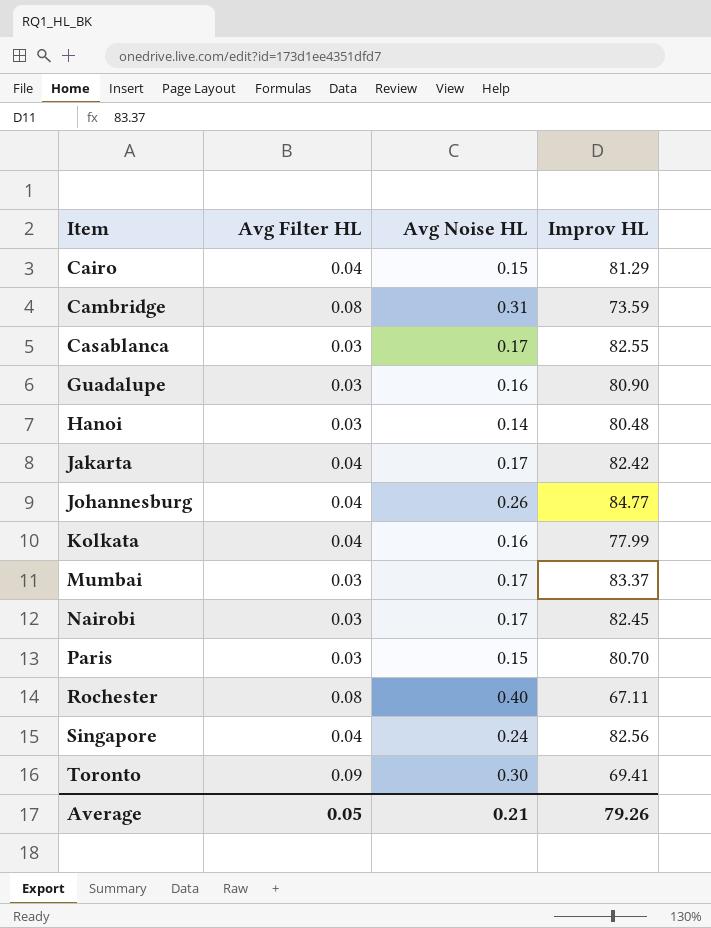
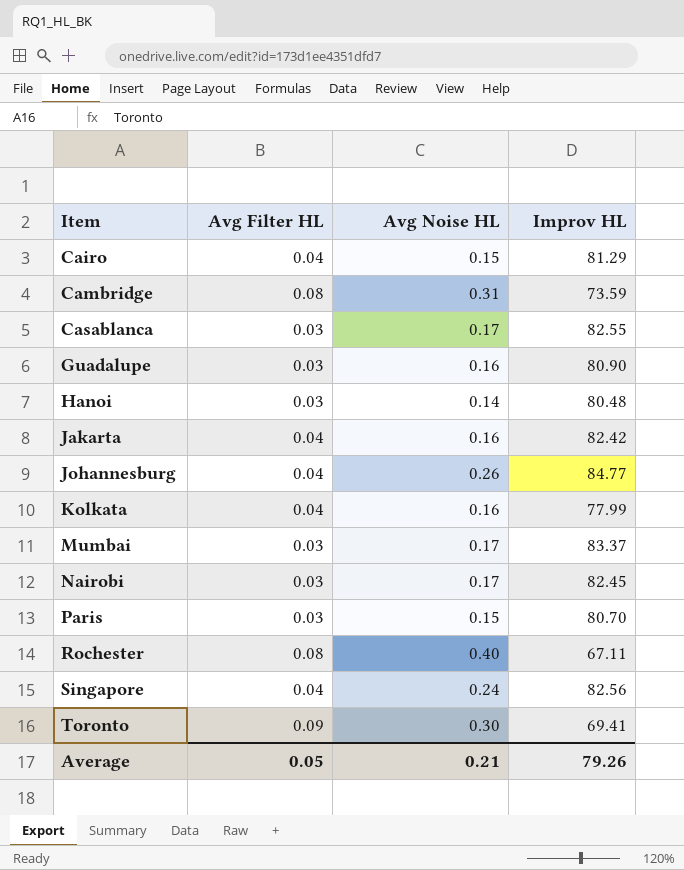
Jakarta | Avg Noise HL: 0.17 -> 0.16

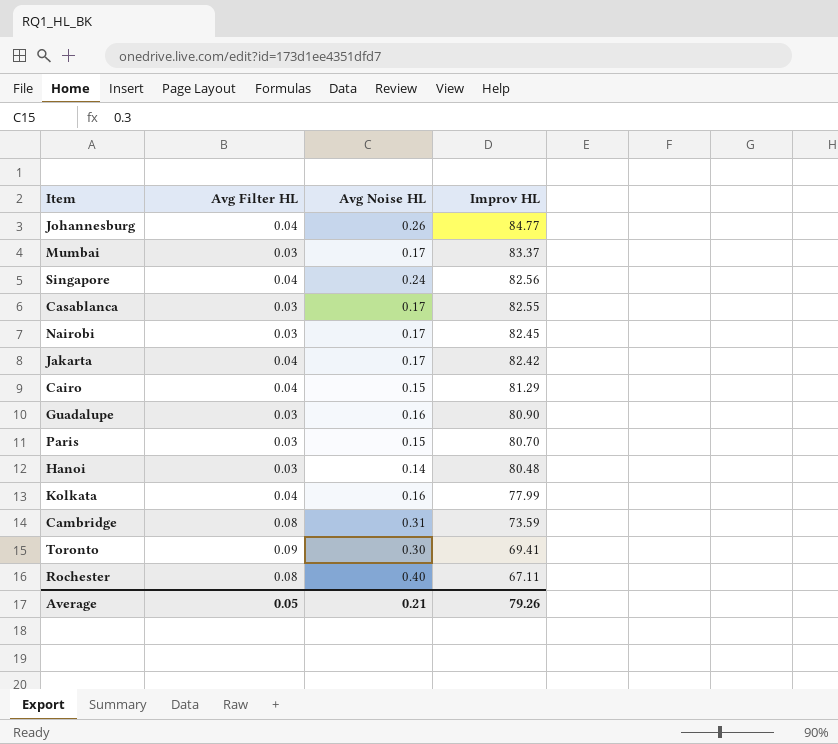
row order: Item ascending -> Improv HL descending
Jakarta | Avg Noise HL: 0.16 -> 0.17

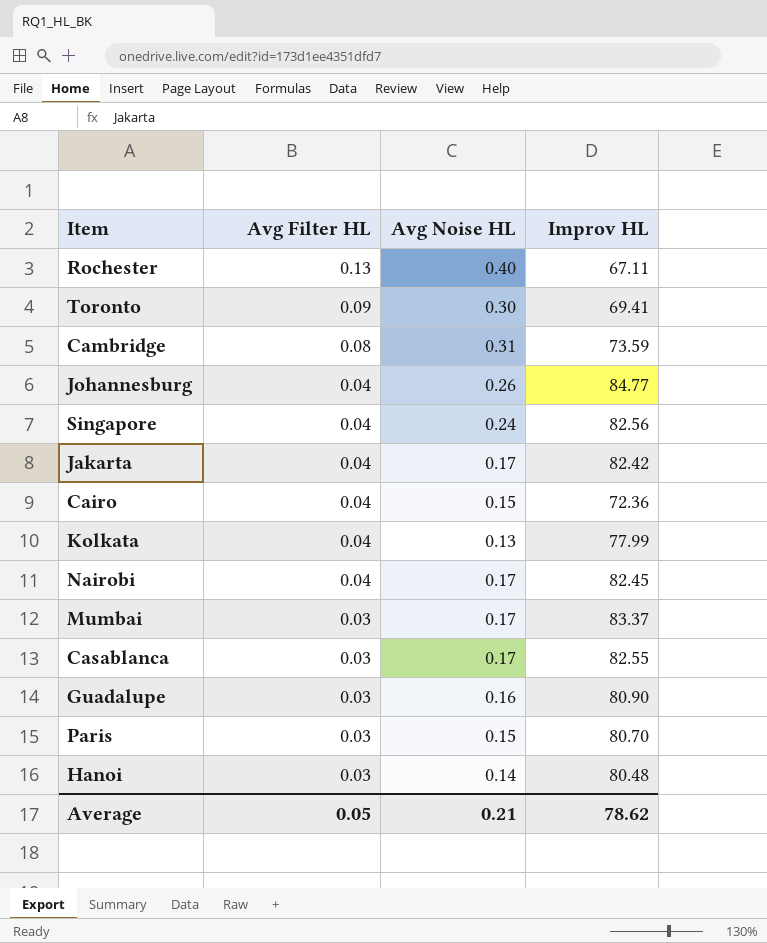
row order: Improv HL descending -> Avg Filter HL descending
Rochester | Avg Filter HL: 0.08 -> 0.13
Cairo | Improv HL: 81.29 -> 72.36
Kolkata | Avg Noise HL: 0.16 -> 0.13
Nairobi | Avg Filter HL: 0.03 -> 0.04
Average | Improv HL: 79.26 -> 78.62

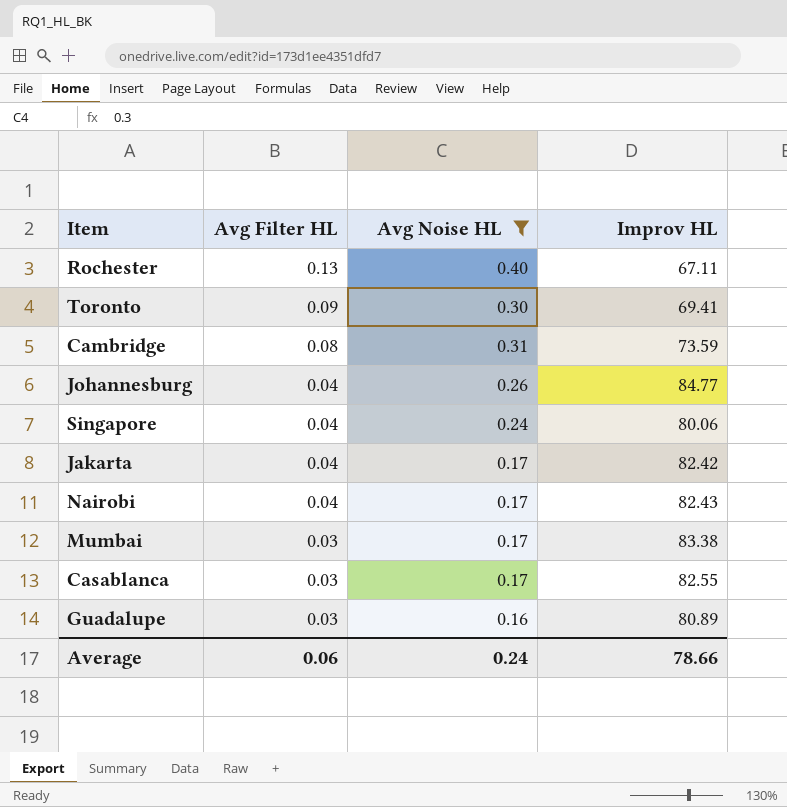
filter: none -> Avg Noise HL >= 0.16
Singapore | Improv HL: 82.56 -> 80.06
Nairobi | Improv HL: 82.45 -> 82.43
Mumbai | Improv HL: 83.37 -> 83.38
Guadalupe | Improv HL: 80.90 -> 80.89
Average | Avg Filter HL: 0.05 -> 0.06
Average | Avg Noise HL: 0.21 -> 0.24
Average | Improv HL: 78.62 -> 78.66

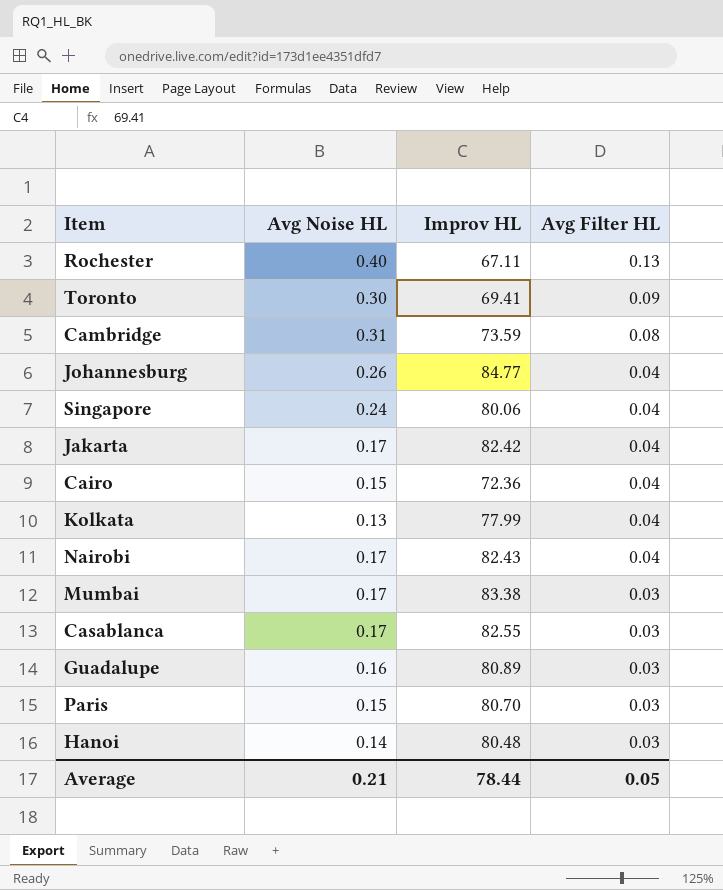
filter: Avg Noise HL >= 0.16 -> none
column Avg Filter HL | position: 2 -> 4
Average | Avg Noise HL: 0.24 -> 0.21
Average | Improv HL: 78.66 -> 78.44
Average | Avg Filter HL: 0.06 -> 0.05

